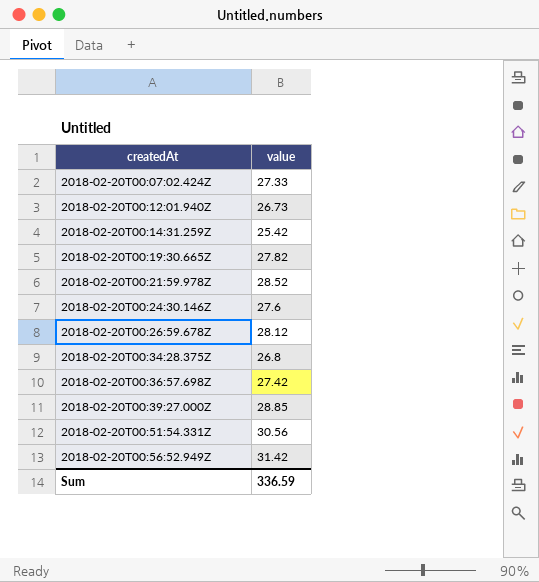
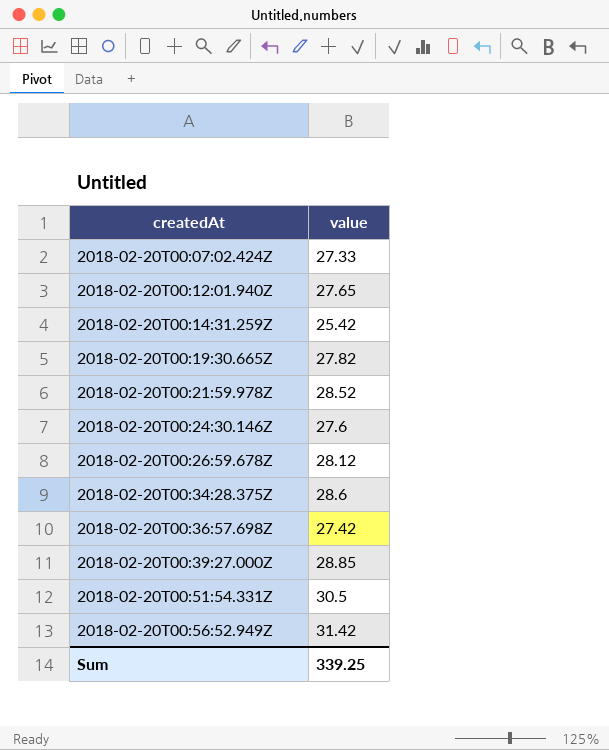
2018-02-20T00:12:01.940Z | value: 26.73 -> 27.65
2018-02-20T00:34:28.375Z | value: 26.8 -> 28.6
2018-02-20T00:51:54.331Z | value: 30.56 -> 30.5
Sum | value: 336.59 -> 339.25

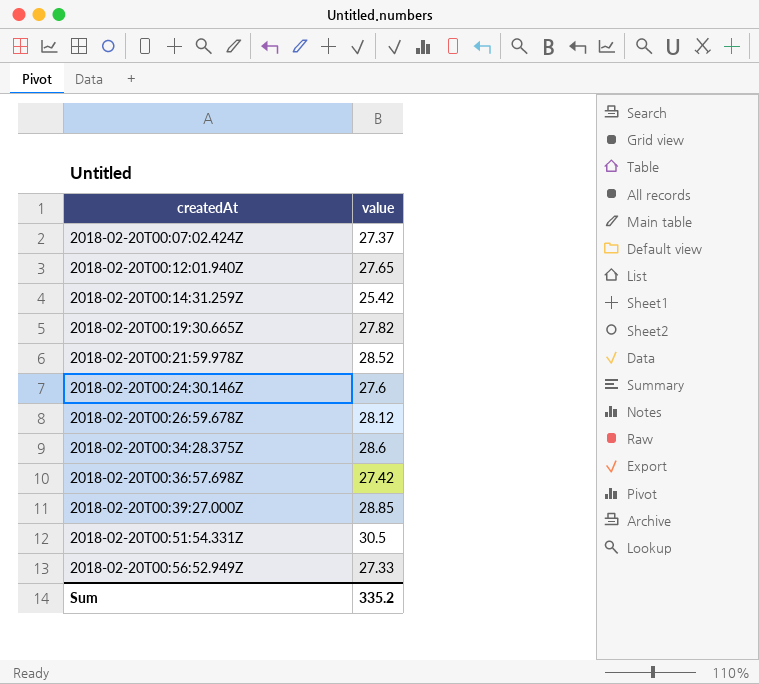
2018-02-20T00:07:02.424Z | value: 27.33 -> 27.37
2018-02-20T00:56:52.949Z | value: 31.42 -> 27.33
Sum | value: 339.25 -> 335.2

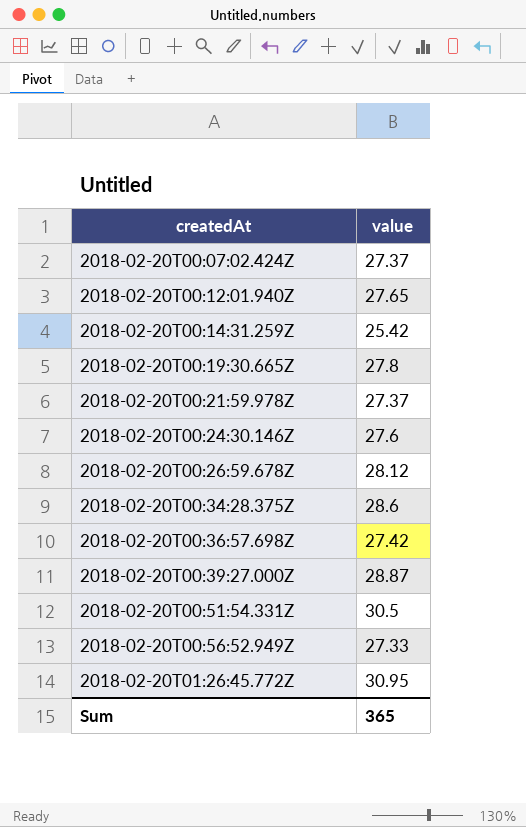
2018-02-20T00:19:30.665Z | value: 27.82 -> 27.8
2018-02-20T00:21:59.978Z | value: 28.52 -> 27.37
2018-02-20T00:39:27.000Z | value: 28.85 -> 28.87
row 2018-02-20T01:26:45.772Z: none -> 30.95
Sum | value: 335.2 -> 365

